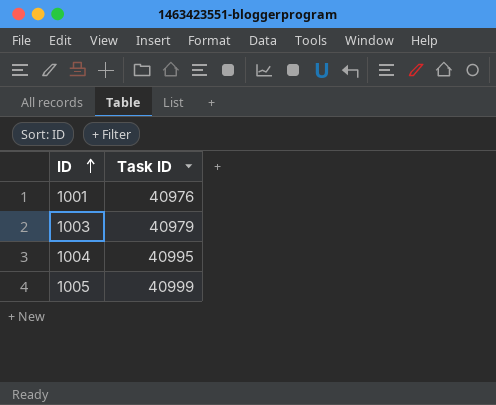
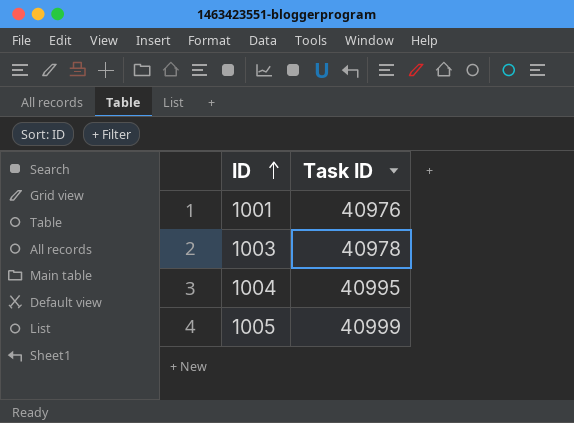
1003 | Task ID: 40979 -> 40978

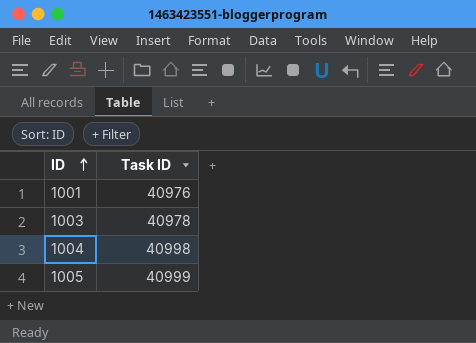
1004 | Task ID: 40995 -> 40998

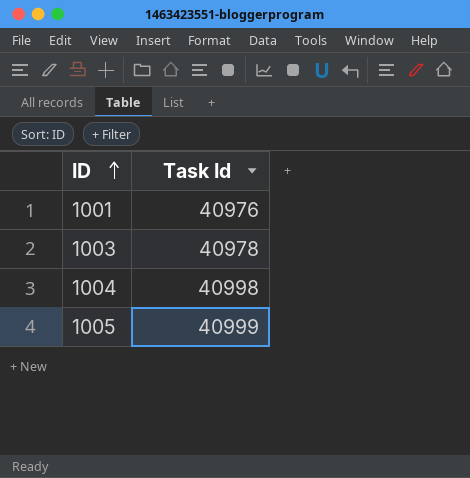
column name: Task ID -> Task Id

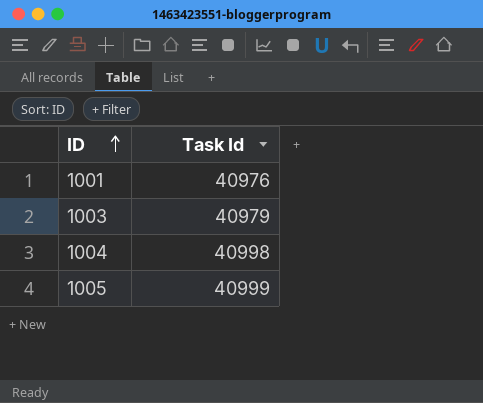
1003 | Task Id: 40978 -> 40979

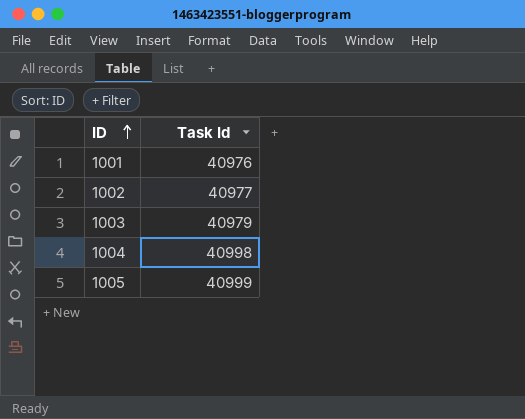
row 1002: none -> 40977

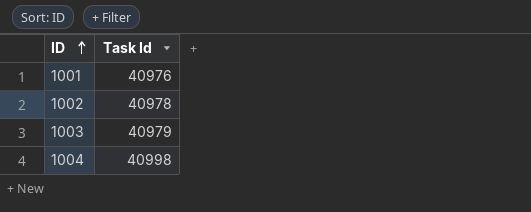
row 1005: 40999 -> none
1002 | Task Id: 40977 -> 40978

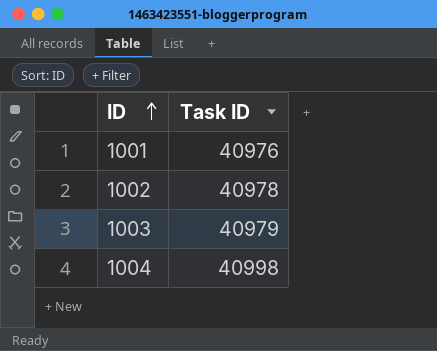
column name: Task Id -> Task ID

